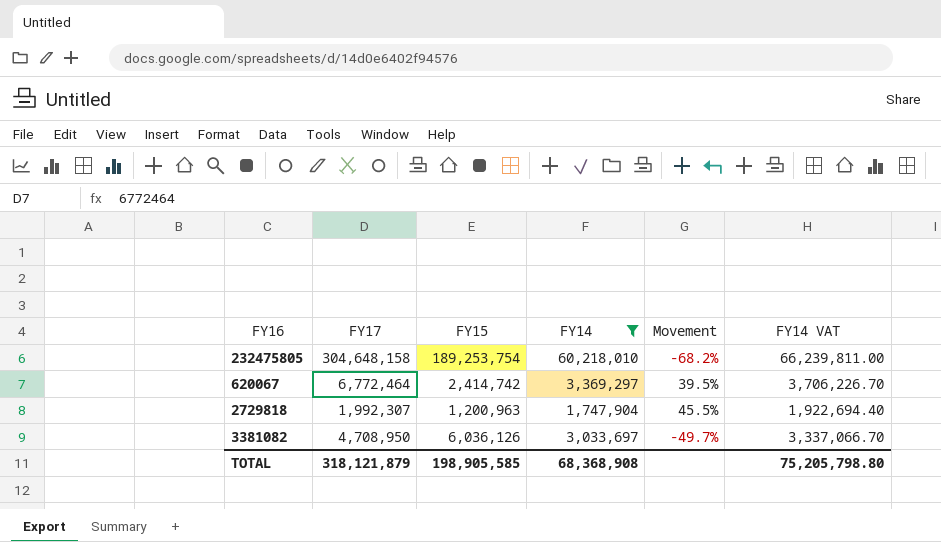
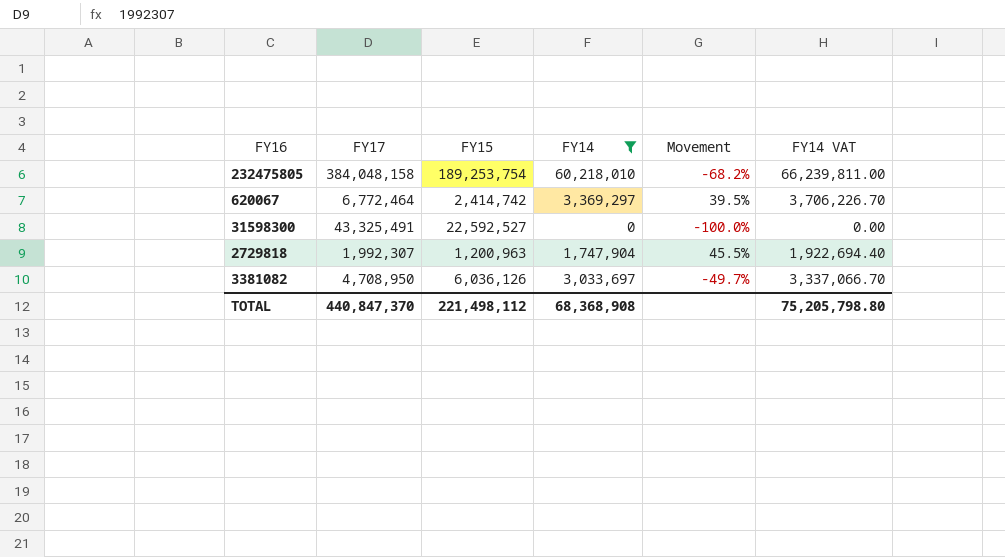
232475805 | FY17: 304,648,158 -> 384,048,158
row 31598300: none -> 43,325,491 | 22,592,527 | 0 | -100.0% | 0.00
TOTAL | FY17: 318,121,879 -> 440,847,370
TOTAL | FY15: 198,905,585 -> 221,498,112

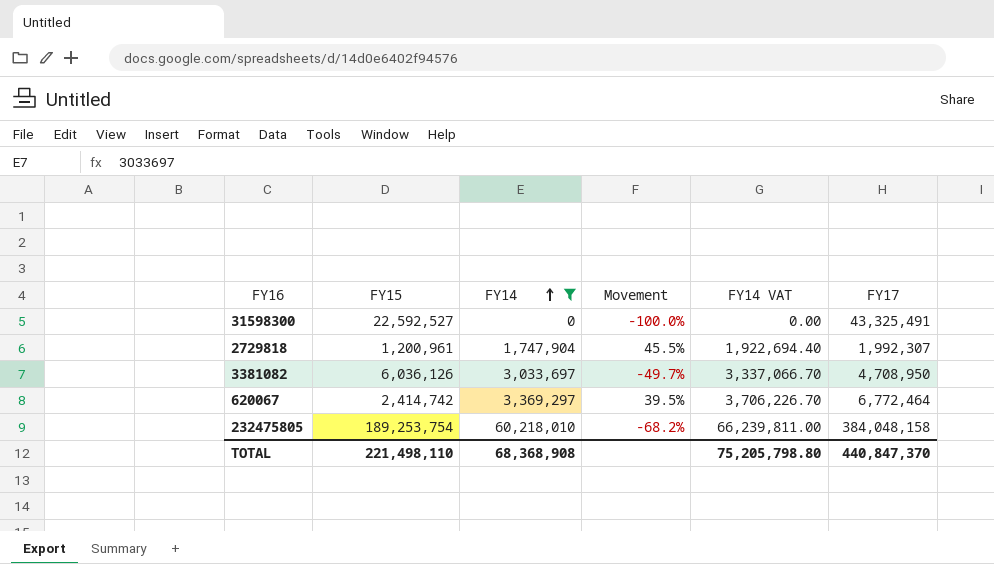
row order: none -> FY14 ascending
column FY17 | position: 2 -> 6
2729818 | FY15: 1,200,963 -> 1,200,961
TOTAL | FY15: 221,498,112 -> 221,498,110

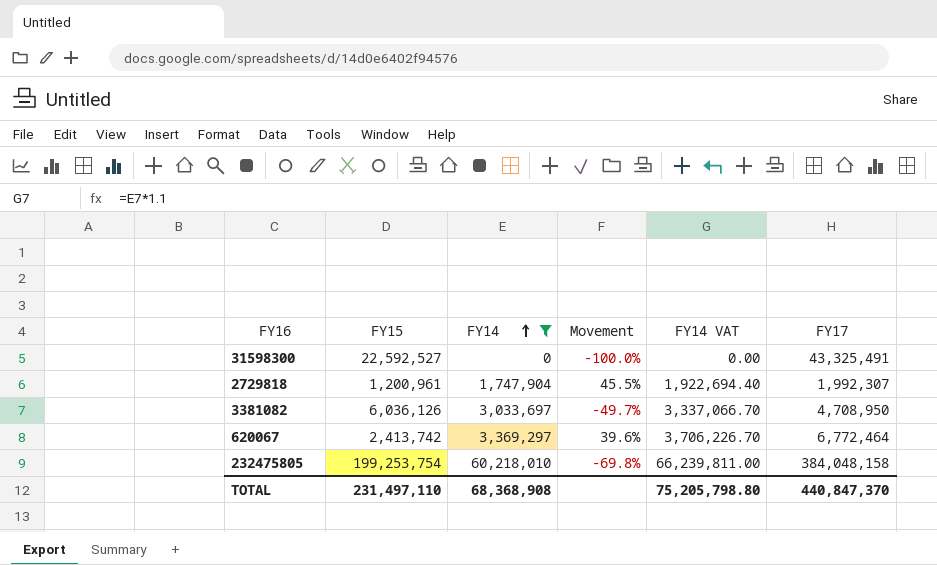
620067 | FY15: 2,414,742 -> 2,413,742
620067 | Movement: 39.5% -> 39.6%
232475805 | FY15: 189,253,754 -> 199,253,754
232475805 | Movement: -68.2% -> -69.8%
TOTAL | FY15: 221,498,110 -> 231,497,110

